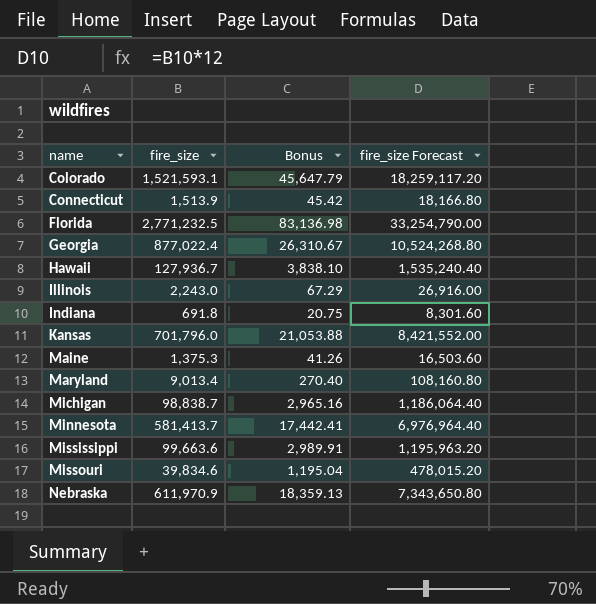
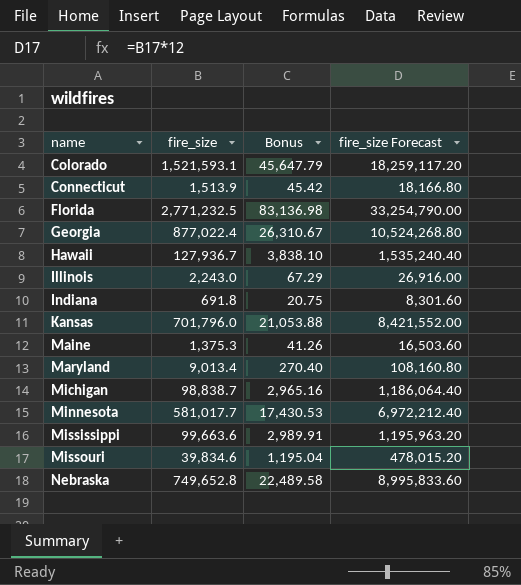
Minnesota | fire_size: 581,413.7 -> 581,017.7
Minnesota | Bonus: 17,442.41 -> 17,430.53
Minnesota | fire_size Forecast: 6,976,964.40 -> 6,972,212.40
Nebraska | fire_size: 611,970.9 -> 749,652.8
Nebraska | Bonus: 18,359.13 -> 22,489.58
Nebraska | fire_size Forecast: 7,343,650.80 -> 8,995,833.60

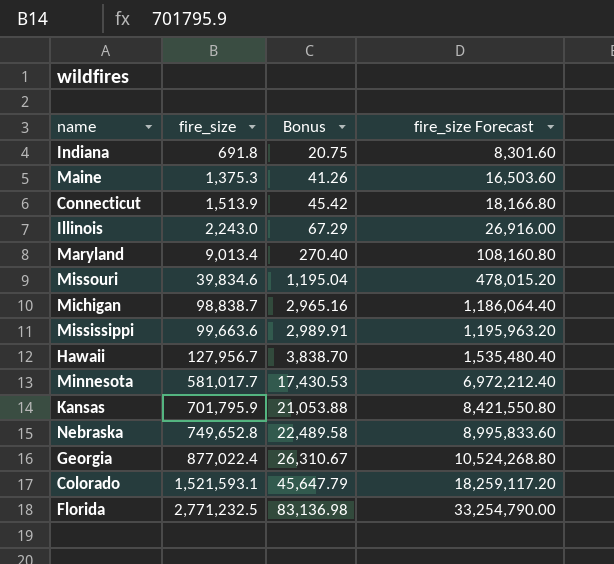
row order: name ascending -> fire_size ascending
Hawaii | fire_size: 127,936.7 -> 127,956.7
Hawaii | Bonus: 3,838.10 -> 3,838.70
Hawaii | fire_size Forecast: 1,535,240.40 -> 1,535,480.40
Kansas | fire_size: 701,796.0 -> 701,795.9
Kansas | fire_size Forecast: 8,421,552.00 -> 8,421,550.80

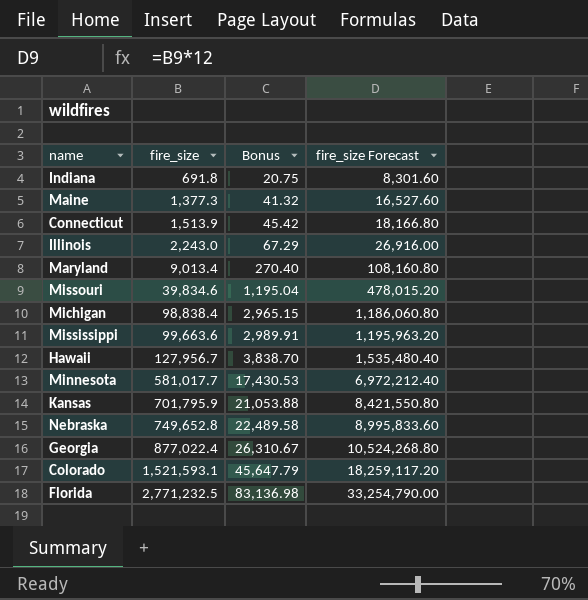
Maine | fire_size: 1,375.3 -> 1,377.3
Maine | Bonus: 41.26 -> 41.32
Maine | fire_size Forecast: 16,503.60 -> 16,527.60
Michigan | fire_size: 98,838.7 -> 98,838.4
Michigan | Bonus: 2,965.16 -> 2,965.15
Michigan | fire_size Forecast: 1,186,064.40 -> 1,186,060.80

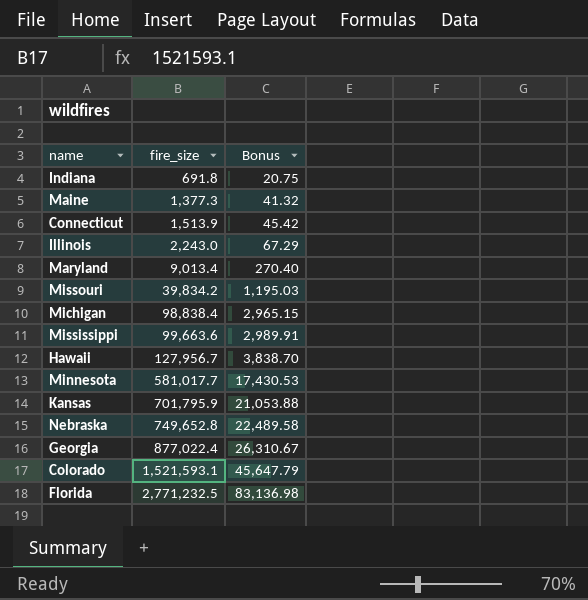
column fire_size Forecast | formula: [fire_size] * 12 -> none
Missouri | fire_size: 39,834.6 -> 39,834.2
Missouri | Bonus: 1,195.04 -> 1,195.03

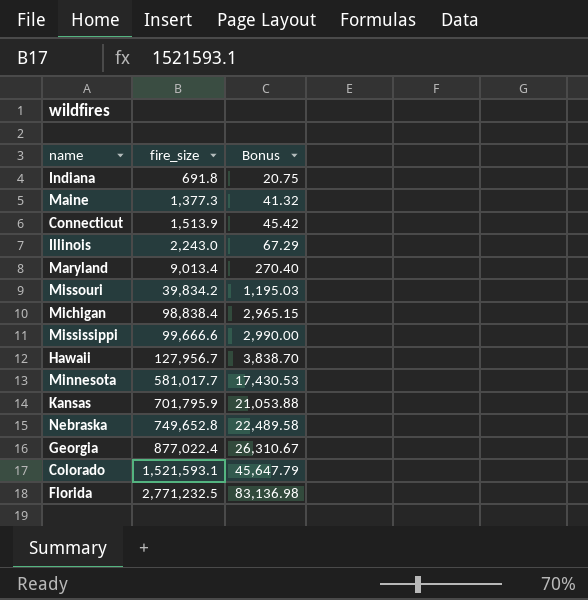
Mississippi | fire_size: 99,663.6 -> 99,666.6
Mississippi | Bonus: 2,989.91 -> 2,990.00

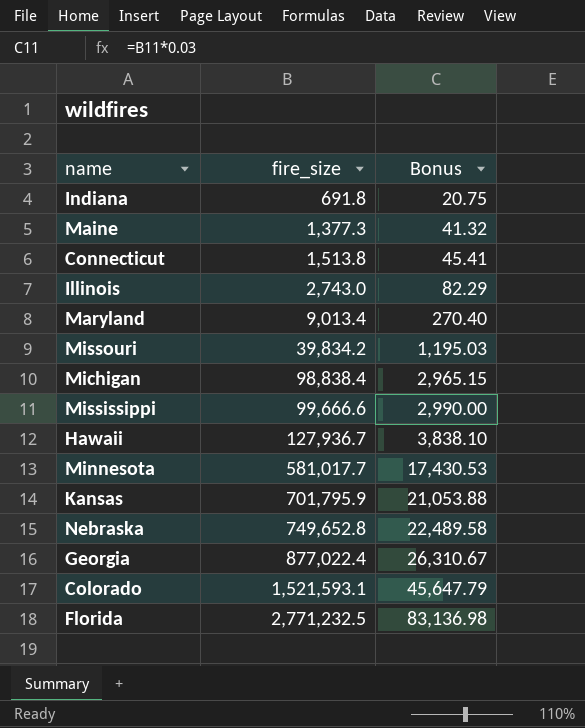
Connecticut | fire_size: 1,513.9 -> 1,513.8
Connecticut | Bonus: 45.42 -> 45.41
Illinois | fire_size: 2,243.0 -> 2,743.0
Illinois | Bonus: 67.29 -> 82.29
Hawaii | fire_size: 127,956.7 -> 127,936.7
Hawaii | Bonus: 3,838.70 -> 3,838.10

